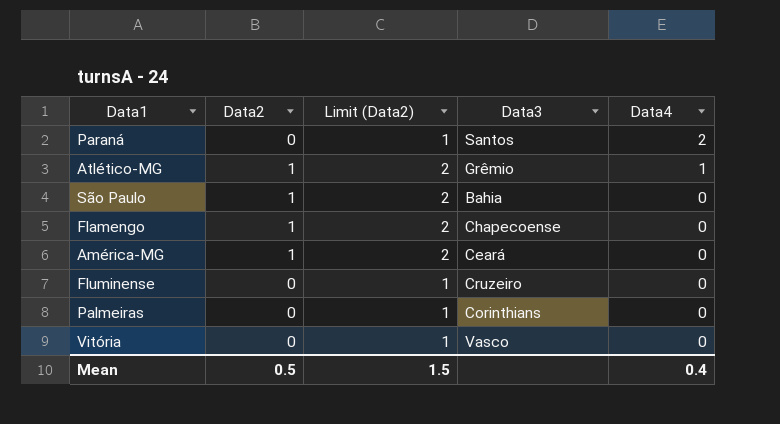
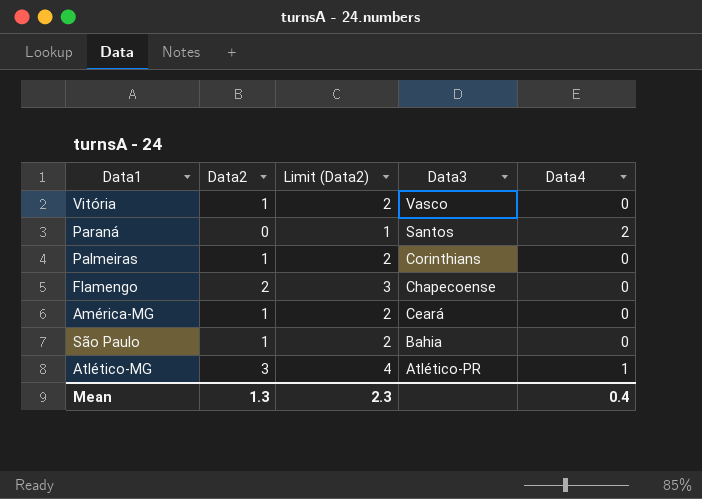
row order: Data4 descending -> Data3 descending
row Fluminense: 0 | 1 | Cruzeiro | 0 -> none
Vitória | Data2: 0 -> 1
Vitória | Limit (Data2): 1 -> 2
Palmeiras | Data2: 0 -> 1
Palmeiras | Limit (Data2): 1 -> 2
Flamengo | Data2: 1 -> 2
Flamengo | Limit (Data2): 2 -> 3
Atlético-MG | Data2: 1 -> 3
Atlético-MG | Limit (Data2): 2 -> 4
Atlético-MG | Data3: Grêmio -> Atlético-PR
Mean | Data2: 0.5 -> 1.3
Mean | Limit (Data2): 1.5 -> 2.3

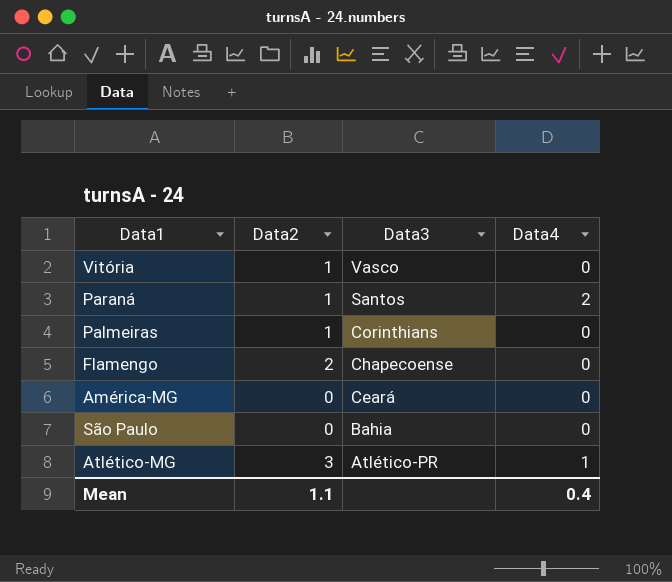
column Limit (Data2) | formula: [Data2] + 1 -> none
Paraná | Data2: 0 -> 1
América-MG | Data2: 1 -> 0
São Paulo | Data2: 1 -> 0
Mean | Data2: 1.3 -> 1.1

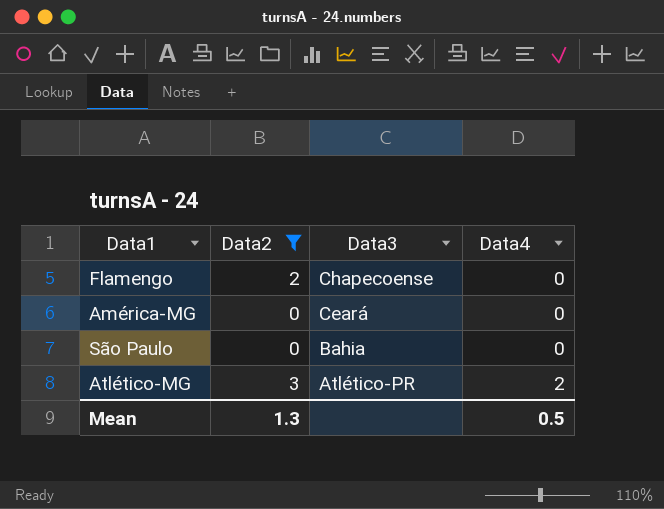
filter: none -> Data2 != 1
Atlético-MG | Data4: 1 -> 2
Mean | Data2: 1.1 -> 1.3
Mean | Data4: 0.4 -> 0.5

